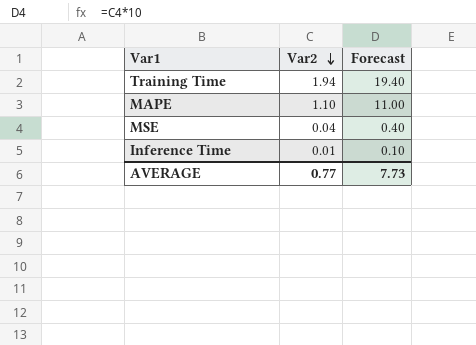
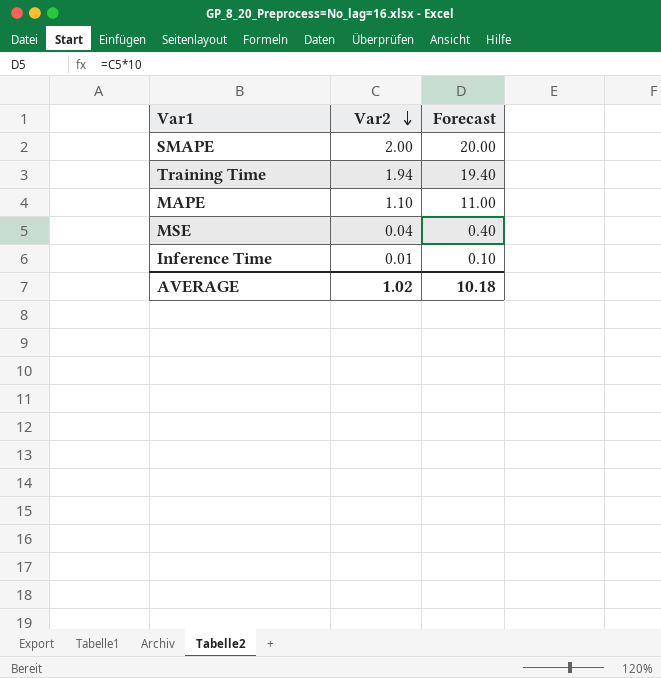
row SMAPE: none -> 2.00 | 20.00
AVERAGE | Var2: 0.77 -> 1.02
AVERAGE | Forecast: 7.73 -> 10.18

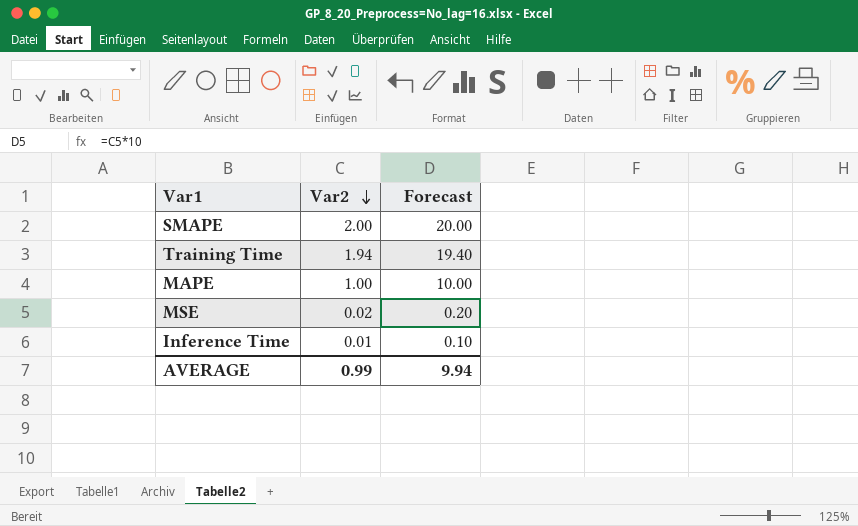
MAPE | Var2: 1.10 -> 1.00
MAPE | Forecast: 11.00 -> 10.00
MSE | Var2: 0.04 -> 0.02
MSE | Forecast: 0.40 -> 0.20
AVERAGE | Var2: 1.02 -> 0.99
AVERAGE | Forecast: 10.18 -> 9.94

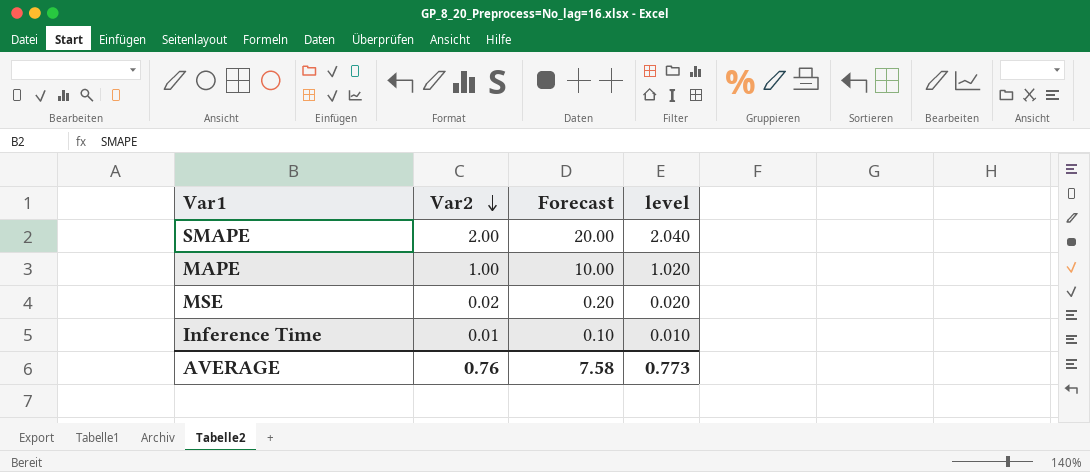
column level | formula: none -> [Var2] * 1.02
row Training Time: 1.94 | 19.40 -> none
AVERAGE | Var2: 0.99 -> 0.76
AVERAGE | Forecast: 9.94 -> 7.58

